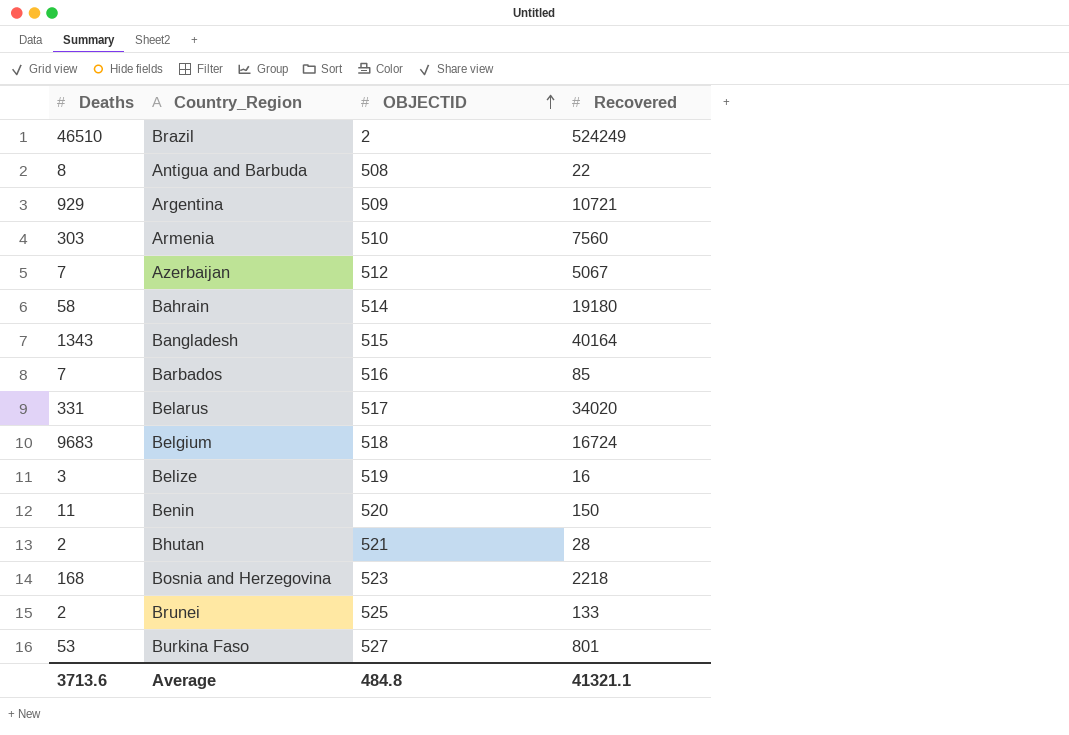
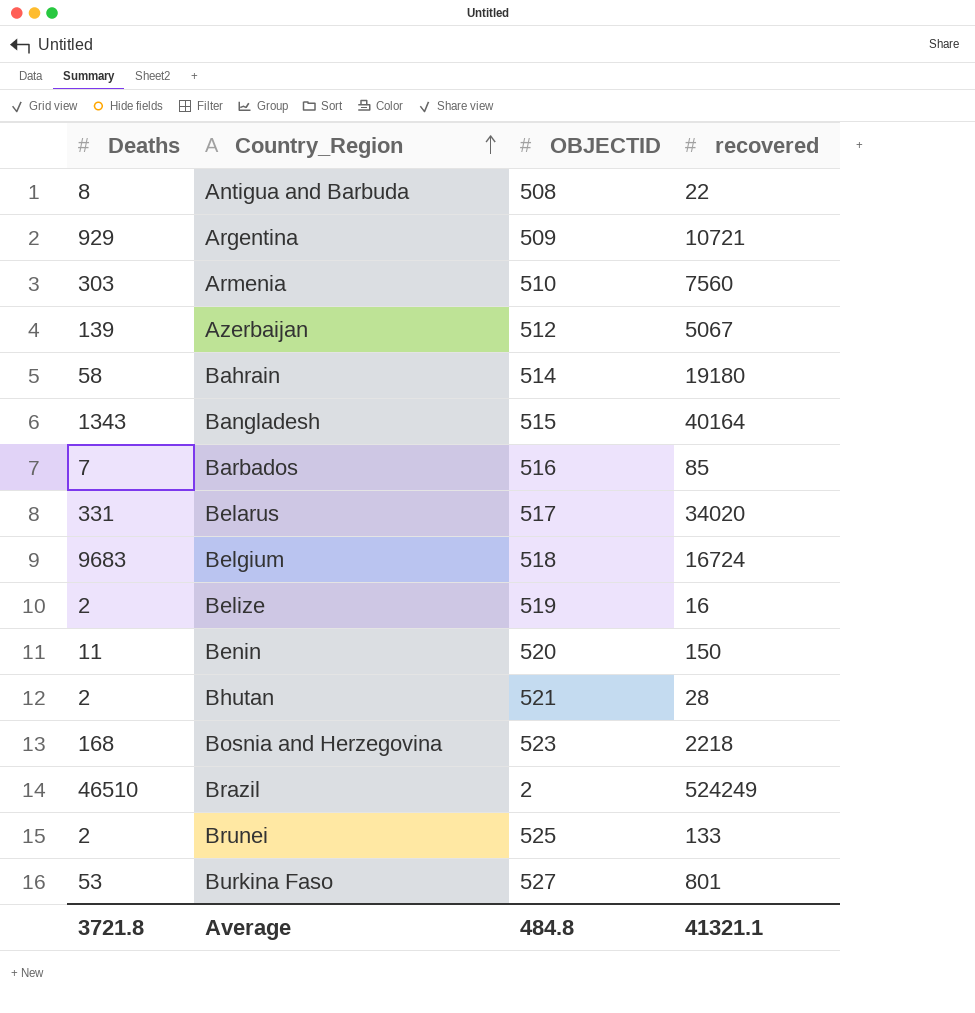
row order: OBJECTID ascending -> Country_Region ascending
column name: Recovered -> recovered
Azerbaijan | Deaths: 7 -> 139
Belize | Deaths: 3 -> 2
Average | Deaths: 3713.6 -> 3721.8

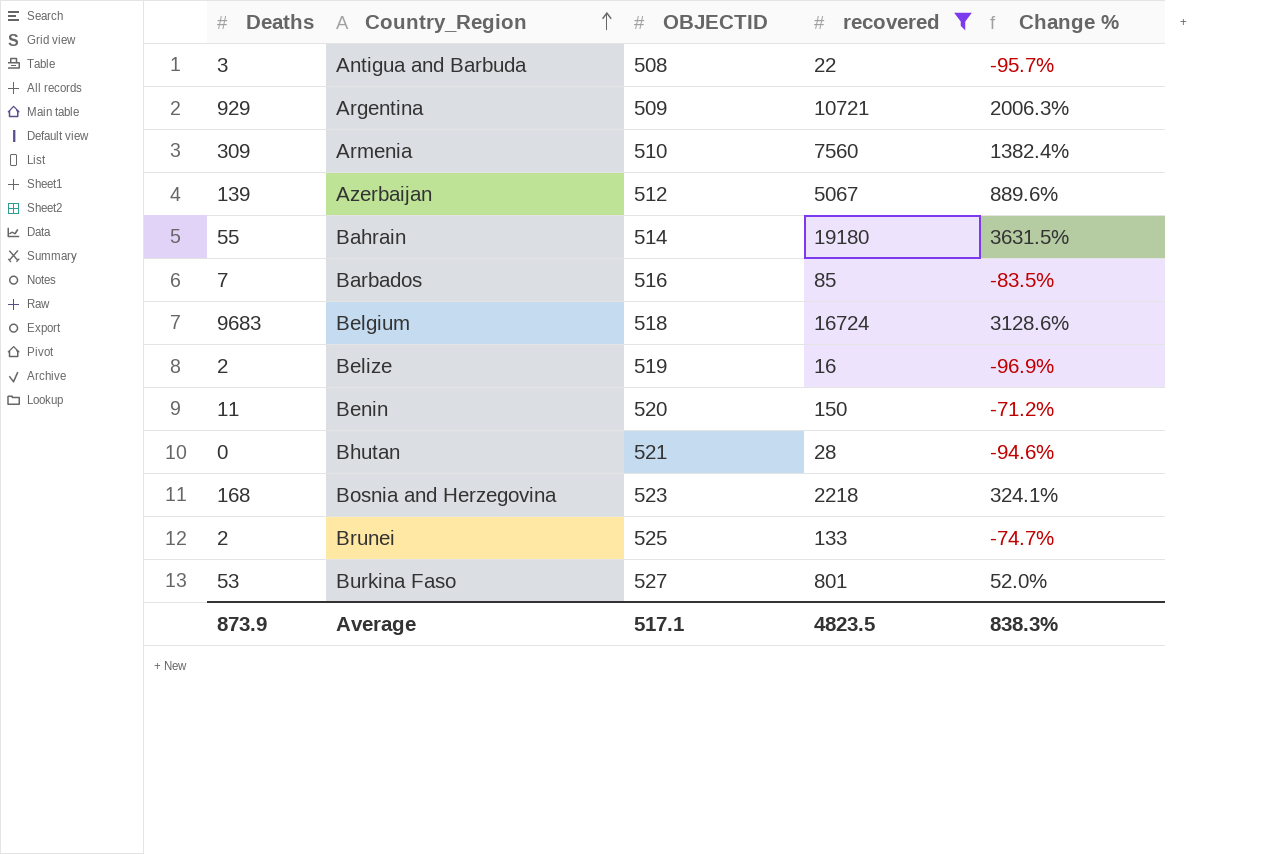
filter: none -> recovered <= 19180
column Change % | formula: none -> ([recovered] - [OBJECTID]) / [OBJECTID]
Antigua and Barbuda | Deaths: 8 -> 3
Armenia | Deaths: 303 -> 309
Bahrain | Deaths: 58 -> 55
Bhutan | Deaths: 2 -> 0
Average | Deaths: 3721.8 -> 873.9
Average | OBJECTID: 484.8 -> 517.1
Average | recovered: 41321.1 -> 4823.5

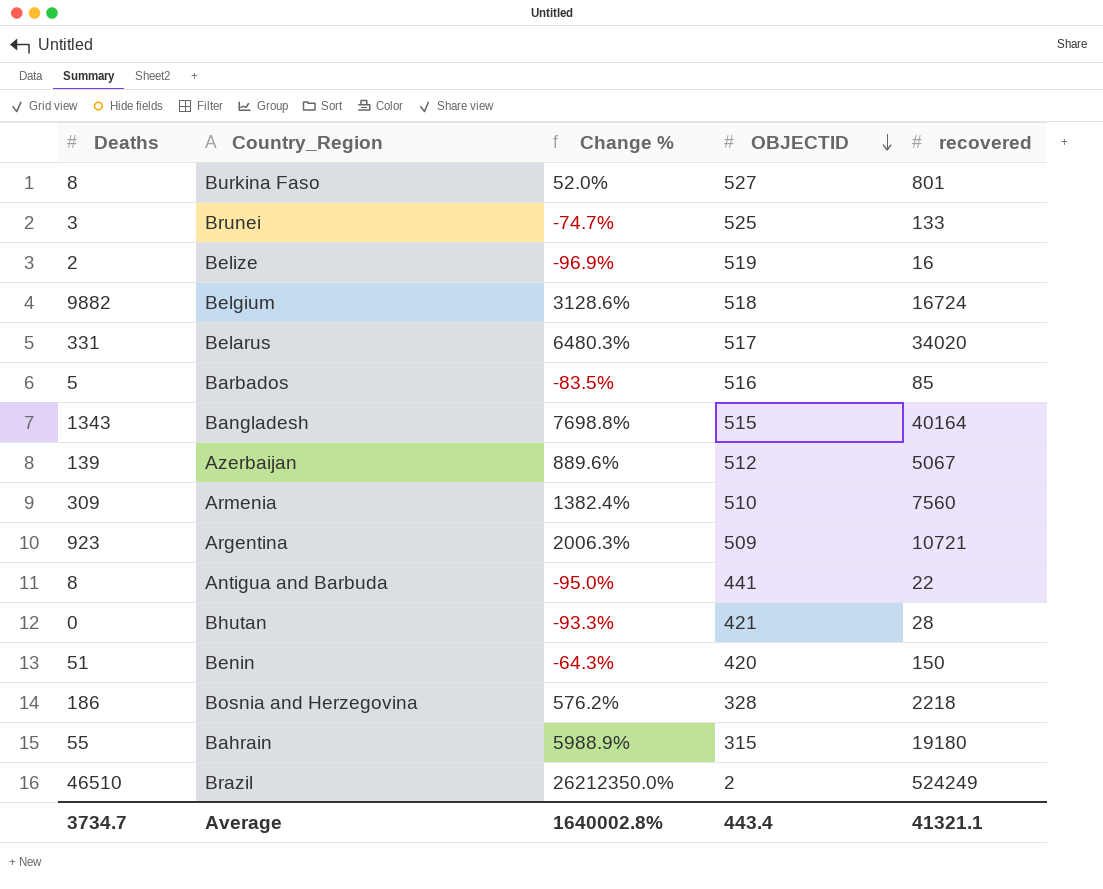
filter: recovered <= 19180 -> none
row order: Country_Region ascending -> OBJECTID descending
column Change % | position: 5 -> 3
Burkina Faso | Deaths: 53 -> 8
Brunei | Deaths: 2 -> 3
Belgium | Deaths: 9683 -> 9882
Barbados | Deaths: 7 -> 5
Argentina | Deaths: 929 -> 923
Antigua and Barbuda | Deaths: 3 -> 8
Antigua and Barbuda | Change %: -95.7% -> -95.0%
Antigua and Barbuda | OBJECTID: 508 -> 441
Bhutan | Change %: -94.6% -> -93.3%
Bhutan | OBJECTID: 521 -> 421
Benin | Deaths: 11 -> 51
Benin | Change %: -71.2% -> -64.3%
Benin | OBJECTID: 520 -> 420
Bosnia and Herzegovina | Deaths: 168 -> 186
Bosnia and Herzegovina | Change %: 324.1% -> 576.2%
Bosnia and Herzegovina | OBJECTID: 523 -> 328
Bahrain | Change %: 3631.5% -> 5988.9%
Bahrain | OBJECTID: 514 -> 315
Average | Deaths: 873.9 -> 3734.7
Average | Change %: 838.3% -> 1640002.8%
Average | OBJECTID: 517.1 -> 443.4
Average | recovered: 4823.5 -> 41321.1

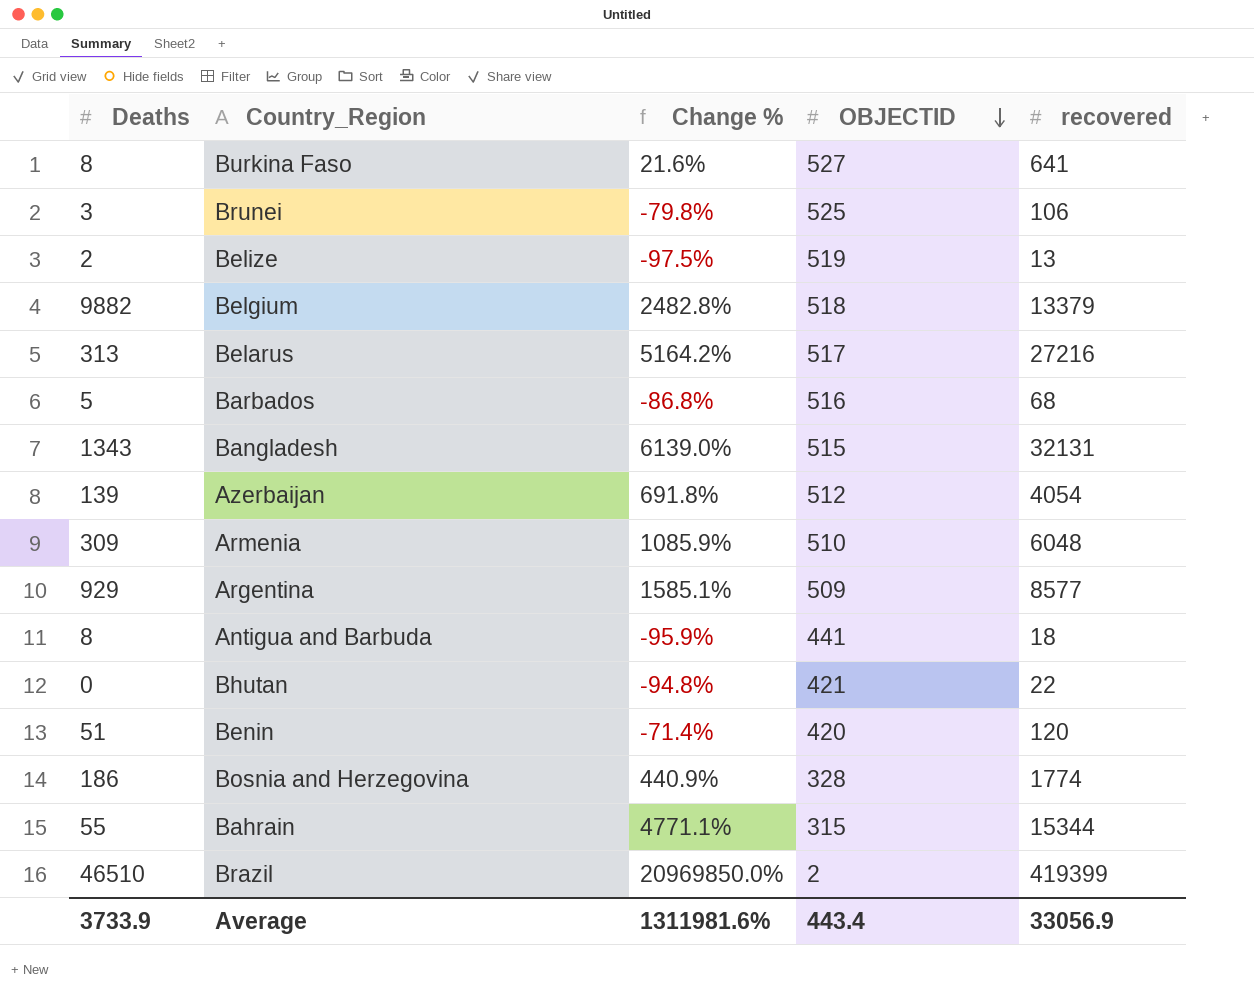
Burkina Faso | Change %: 52.0% -> 21.6%
Burkina Faso | recovered: 801 -> 641
Brunei | Change %: -74.7% -> -79.8%
Brunei | recovered: 133 -> 106
Belize | Change %: -96.9% -> -97.5%
Belize | recovered: 16 -> 13
Belgium | Change %: 3128.6% -> 2482.8%
Belgium | recovered: 16724 -> 13379
Belarus | Deaths: 331 -> 313
Belarus | Change %: 6480.3% -> 5164.2%
Belarus | recovered: 34020 -> 27216
Barbados | Change %: -83.5% -> -86.8%
Barbados | recovered: 85 -> 68
Bangladesh | Change %: 7698.8% -> 6139.0%
Bangladesh | recovered: 40164 -> 32131
Azerbaijan | Change %: 889.6% -> 691.8%
Azerbaijan | recovered: 5067 -> 4054
Armenia | Change %: 1382.4% -> 1085.9%
Armenia | recovered: 7560 -> 6048
Argentina | Deaths: 923 -> 929
Argentina | Change %: 2006.3% -> 1585.1%
Argentina | recovered: 10721 -> 8577
Antigua and Barbuda | Change %: -95.0% -> -95.9%
Antigua and Barbuda | recovered: 22 -> 18
Bhutan | Change %: -93.3% -> -94.8%
Bhutan | recovered: 28 -> 22
Benin | Change %: -64.3% -> -71.4%
Benin | recovered: 150 -> 120
Bosnia and Herzegovina | Change %: 576.2% -> 440.9%
Bosnia and Herzegovina | recovered: 2218 -> 1774
Bahrain | Change %: 5988.9% -> 4771.1%
Bahrain | recovered: 19180 -> 15344
Brazil | Change %: 26212350.0% -> 20969850.0%
Brazil | recovered: 524249 -> 419399
Average | Deaths: 3734.7 -> 3733.9
Average | Change %: 1640002.8% -> 1311981.6%
Average | recovered: 41321.1 -> 33056.9

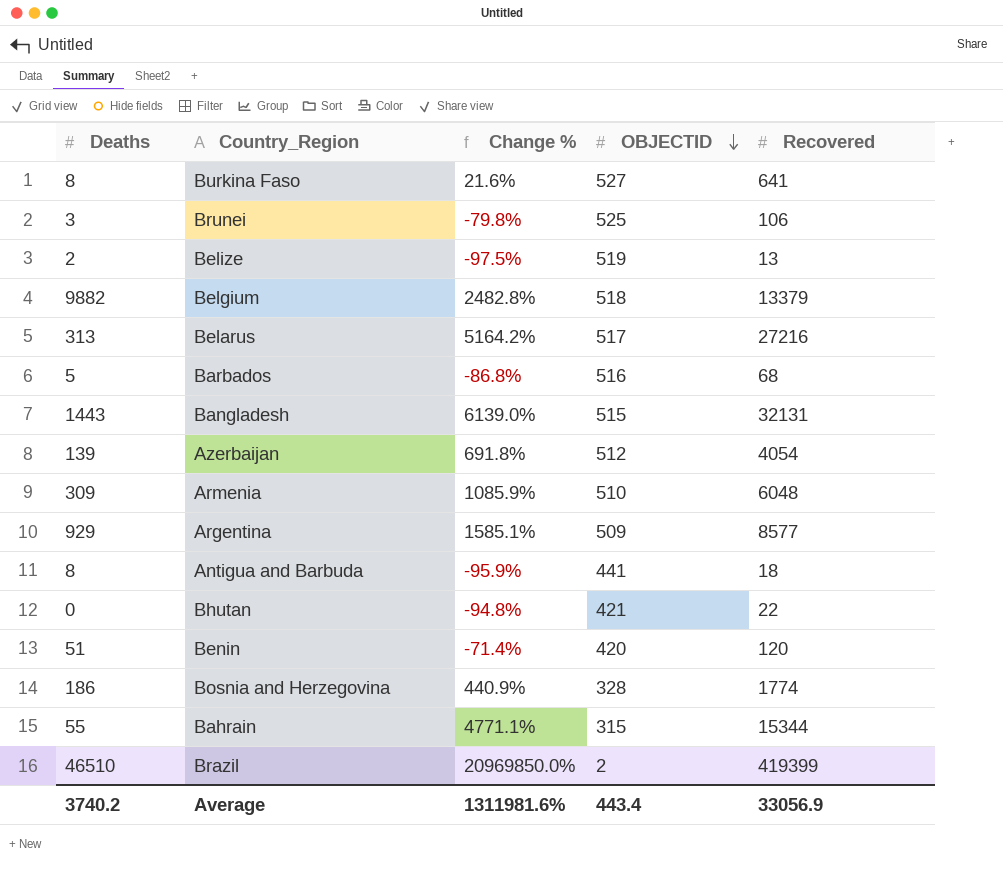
column name: recovered -> Recovered
Bangladesh | Deaths: 1343 -> 1443
Average | Deaths: 3733.9 -> 3740.2

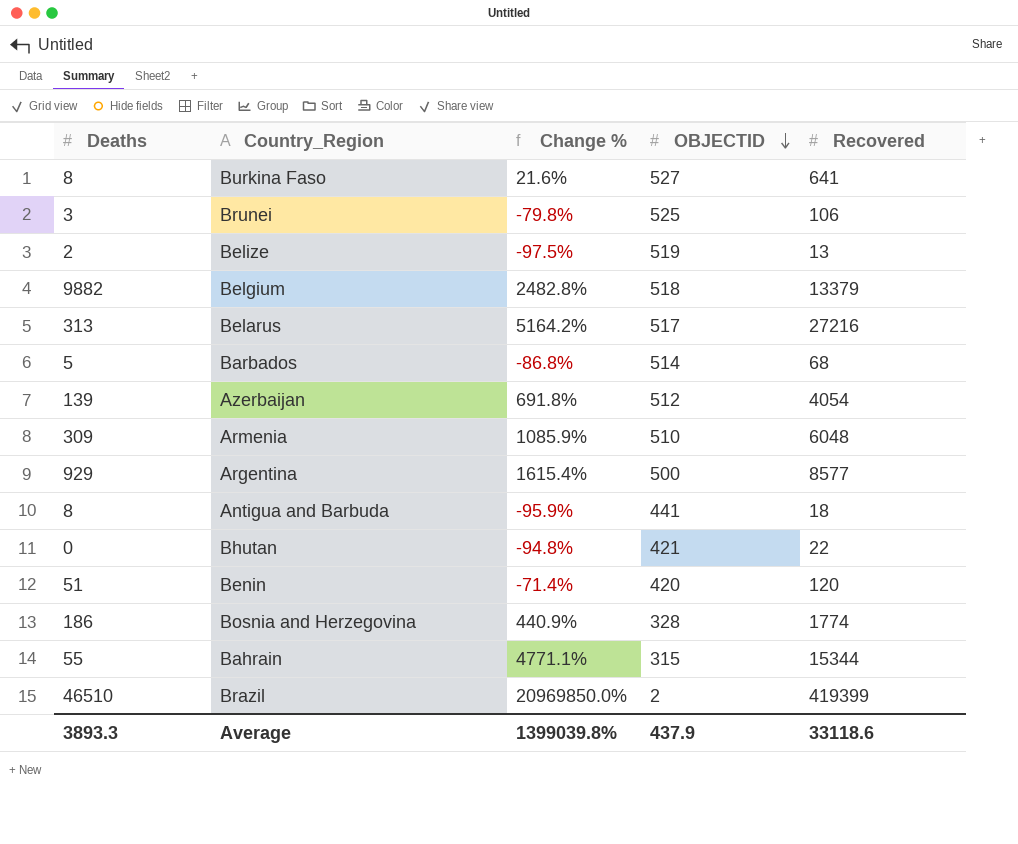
row Bangladesh: 1443 | 6139.0% | 515 | 32131 -> none
Barbados | OBJECTID: 516 -> 514
Argentina | Change %: 1585.1% -> 1615.4%
Argentina | OBJECTID: 509 -> 500
Average | Deaths: 3740.2 -> 3893.3
Average | Change %: 1311981.6% -> 1399039.8%
Average | OBJECTID: 443.4 -> 437.9
Average | Recovered: 33056.9 -> 33118.6

